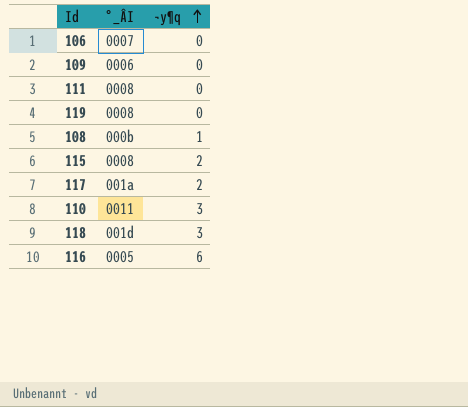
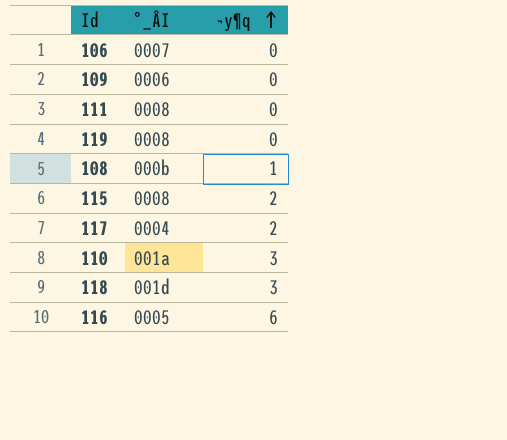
117 | °_ÂI: 001a -> 0004
110 | °_ÂI: 0011 -> 001a

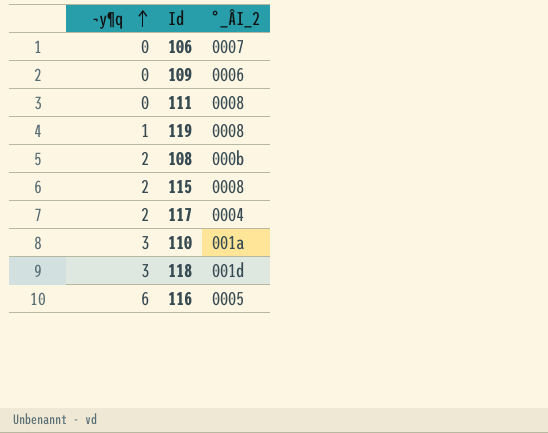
column ¬y¶q | position: 3 -> 1
column name: °_ÂI -> °_ÂI_2
119 | ¬y¶q: 0 -> 1
108 | ¬y¶q: 1 -> 2

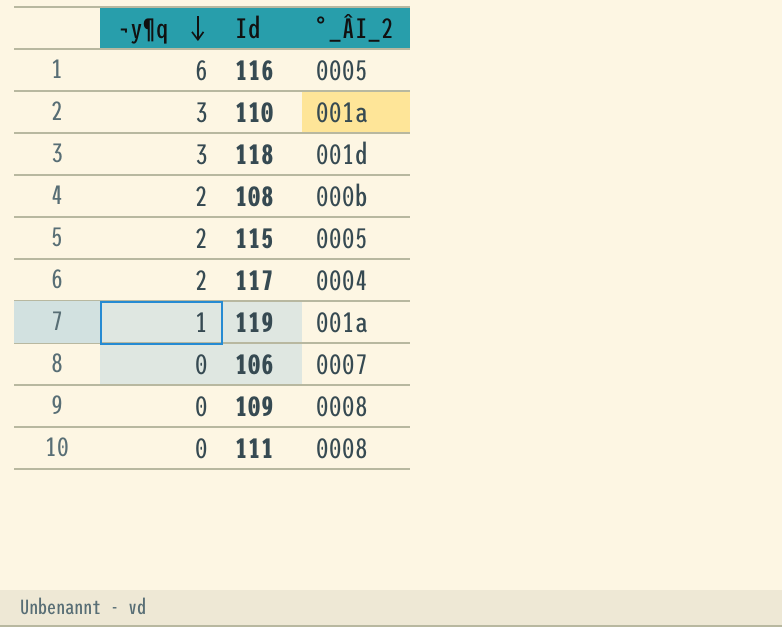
row order: ¬y¶q ascending -> ¬y¶q descending
115 | °_ÂI_2: 0008 -> 0005
119 | °_ÂI_2: 0008 -> 001a
109 | °_ÂI_2: 0006 -> 0008

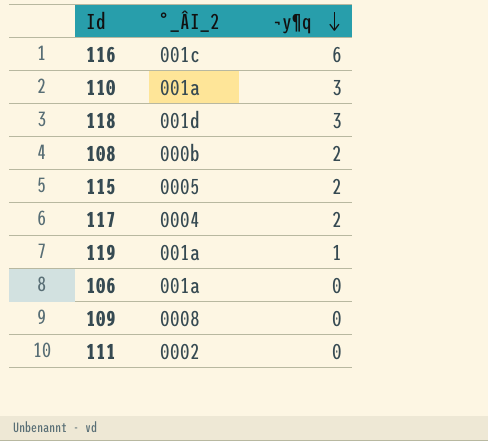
column ¬y¶q | position: 1 -> 3
116 | °_ÂI_2: 0005 -> 001c
106 | °_ÂI_2: 0007 -> 001a
111 | °_ÂI_2: 0008 -> 0002

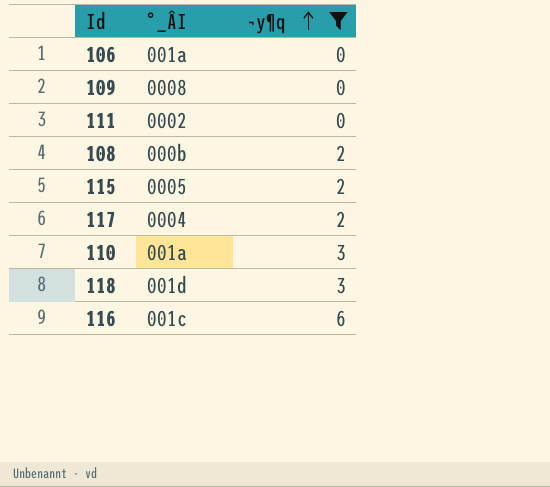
filter: none -> ¬y¶q != 1
row order: ¬y¶q descending -> ¬y¶q ascending
column name: °_ÂI_2 -> °_ÂI

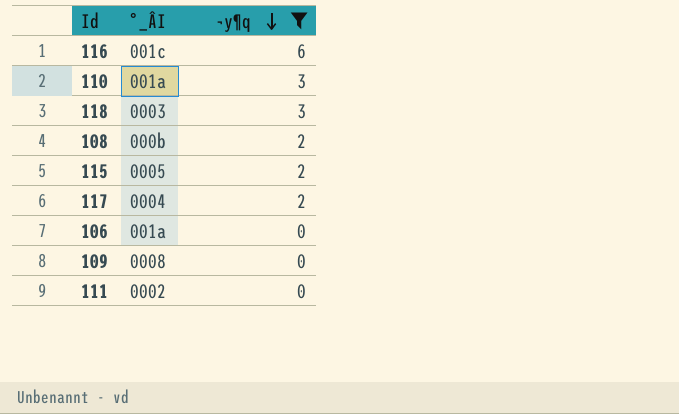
row order: ¬y¶q ascending -> ¬y¶q descending
118 | °_ÂI: 001d -> 0003

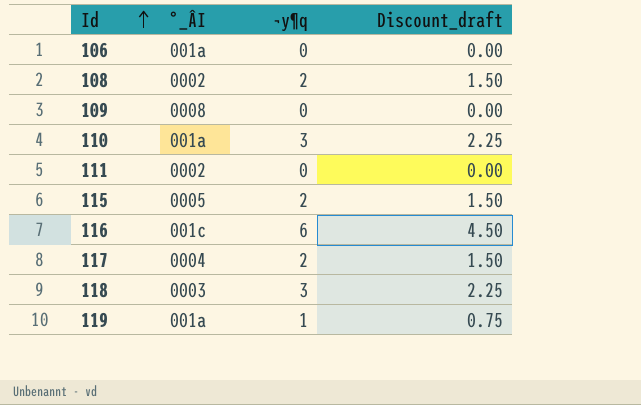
filter: ¬y¶q != 1 -> none
row order: ¬y¶q descending -> Id ascending
column Discount_draft | formula: none -> [¬y¶q] * 0.75
108 | °_ÂI: 000b -> 0002

